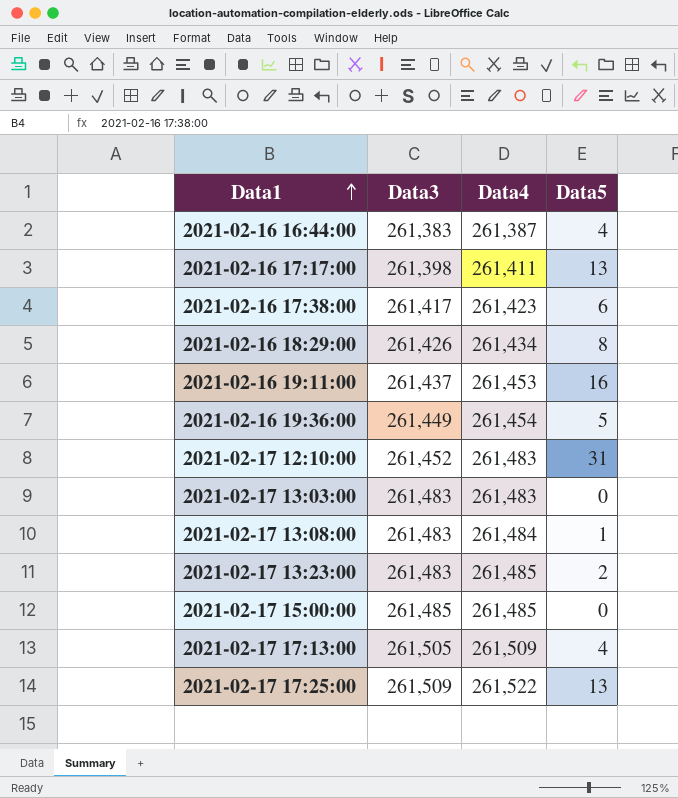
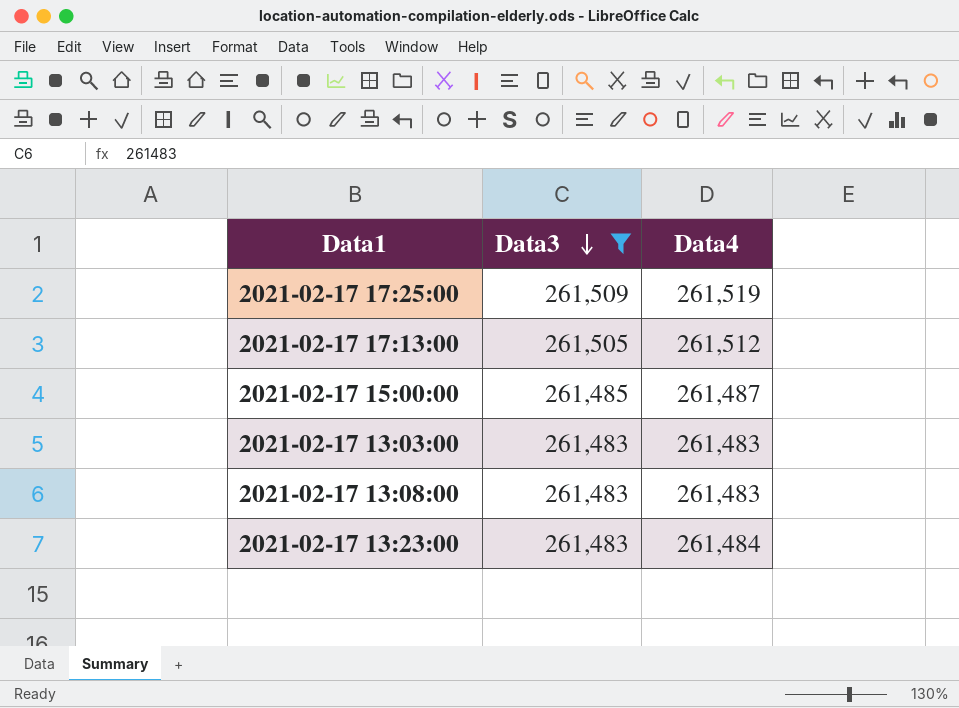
filter: none -> Data3 >= 261,483
row order: Data1 ascending -> Data3 descending
column Data5 | formula: [Data4] - [Data3] -> none
2021-02-17 17:25:00 | Data4: 261,522 -> 261,519
2021-02-17 17:13:00 | Data4: 261,509 -> 261,512
2021-02-17 15:00:00 | Data4: 261,485 -> 261,487
2021-02-17 13:08:00 | Data4: 261,484 -> 261,483
2021-02-17 13:23:00 | Data4: 261,485 -> 261,484

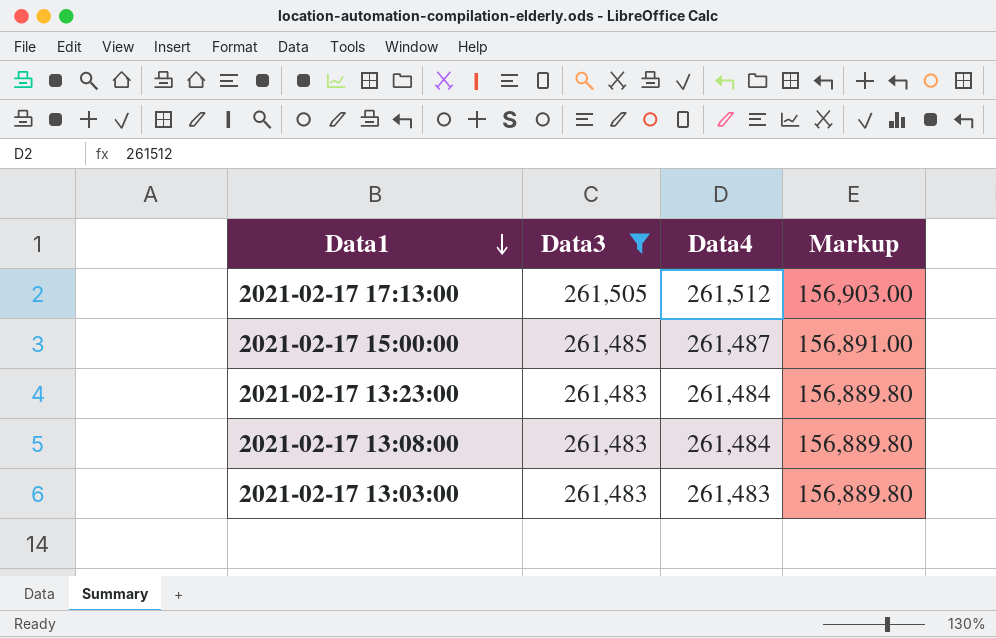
row order: Data3 descending -> Data1 descending
column Markup | formula: none -> [Data3] * 0.6
row 2021-02-17 17:25:00: 261,509 | 261,519 -> none
2021-02-17 13:08:00 | Data4: 261,483 -> 261,484

